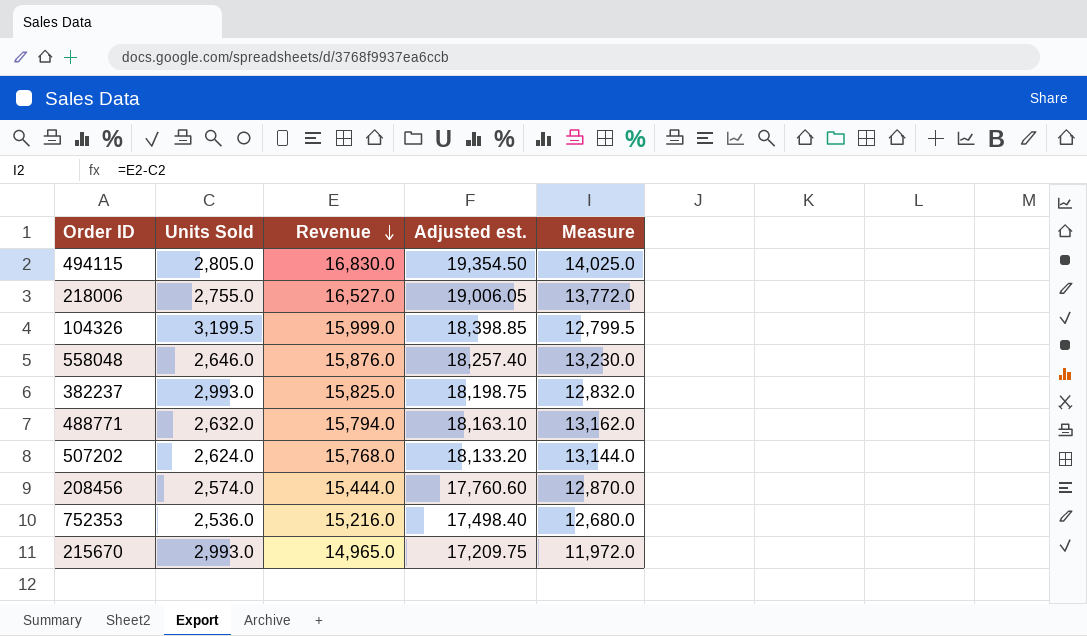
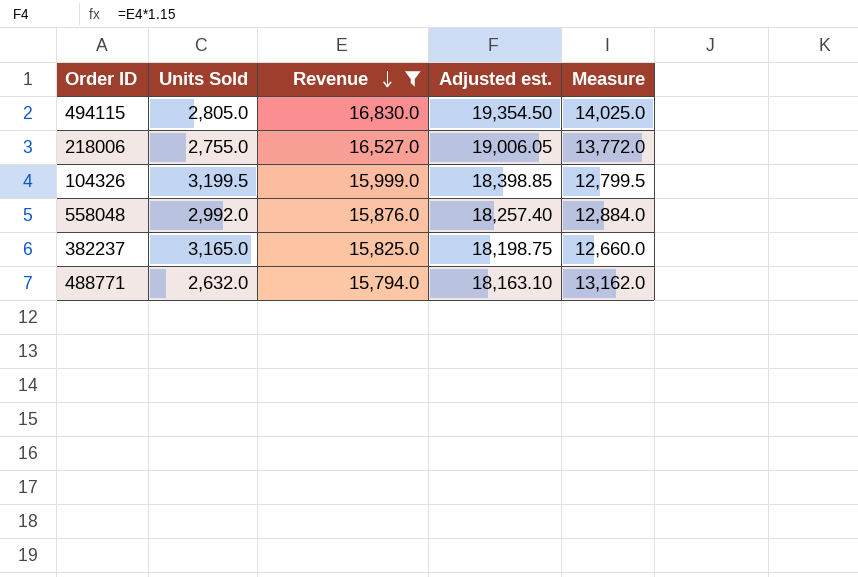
filter: none -> Revenue >= 15,794.0
558048 | Units Sold: 2,646.0 -> 2,992.0
558048 | Measure: 13,230.0 -> 12,884.0
382237 | Units Sold: 2,993.0 -> 3,165.0
382237 | Measure: 12,832.0 -> 12,660.0

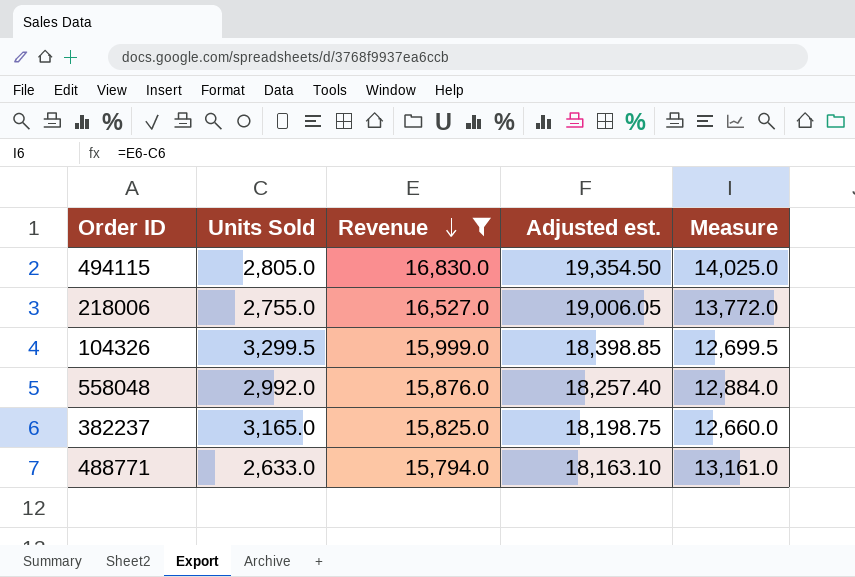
104326 | Units Sold: 3,199.5 -> 3,299.5
104326 | Measure: 12,799.5 -> 12,699.5
488771 | Units Sold: 2,632.0 -> 2,633.0
488771 | Measure: 13,162.0 -> 13,161.0

